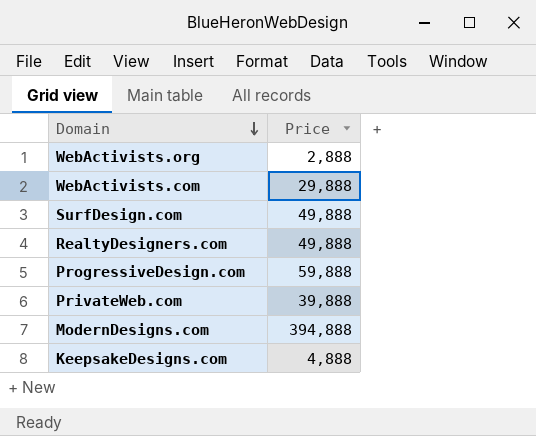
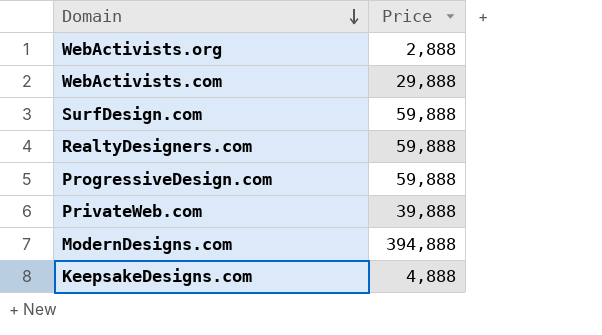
SurfDesign.com | Price: 49,888 -> 59,888
RealtyDesigners.com | Price: 49,888 -> 59,888

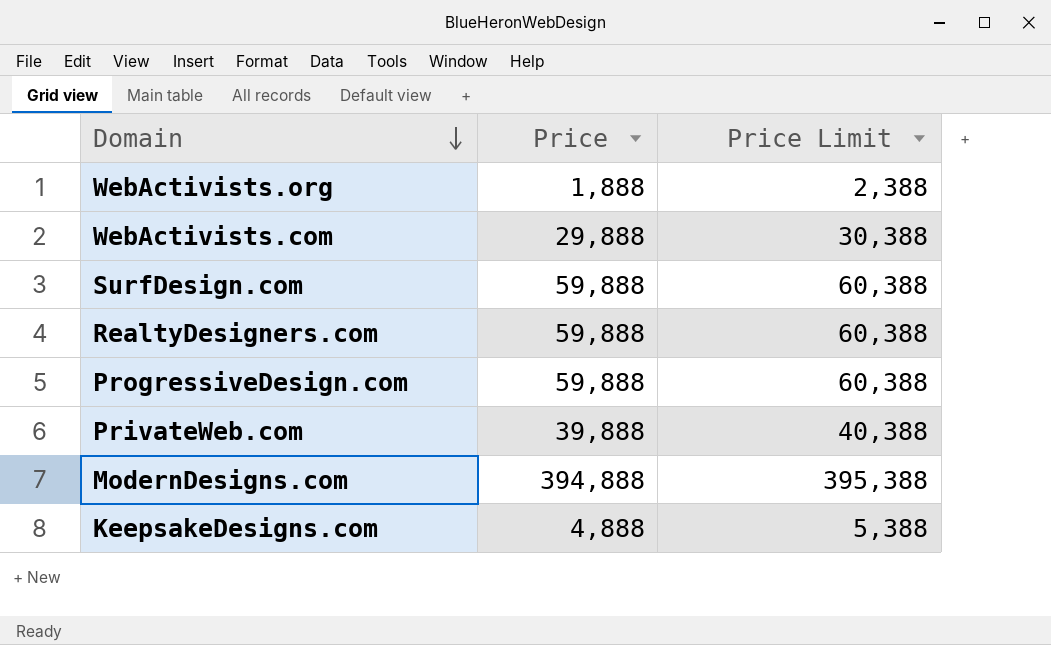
column Price Limit | formula: none -> [Price] + 500
WebActivists.org | Price: 2,888 -> 1,888

